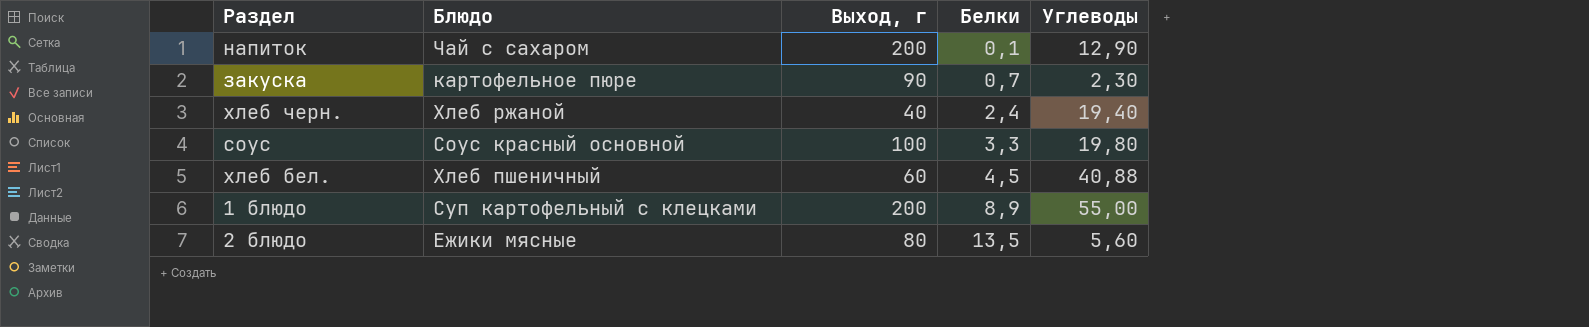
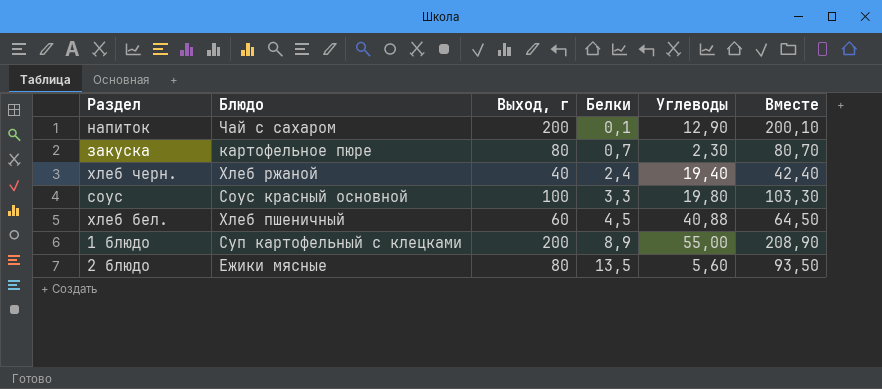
column Вместе | formula: none -> [Выход, г] + [Белки]
закуска | Выход, г: 90 -> 80

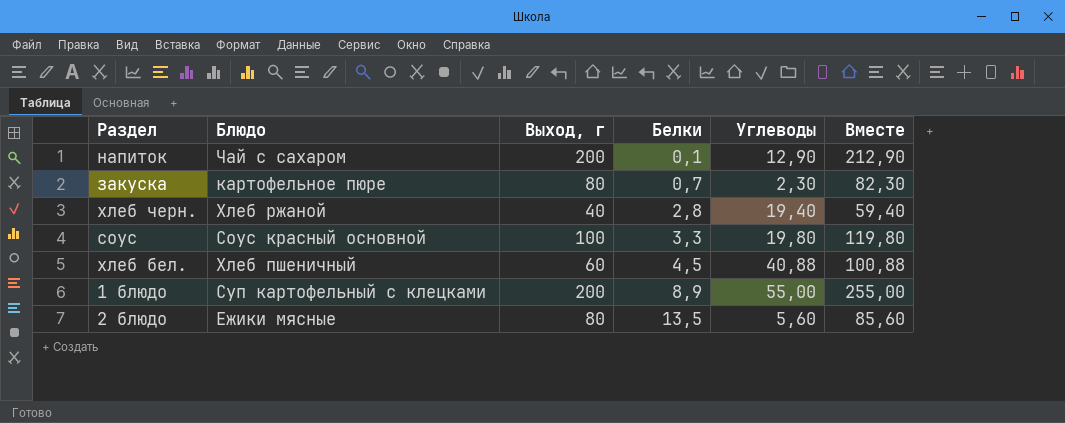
column Вместе | formula: [Выход, г] + [Белки] -> [Выход, г] + [Углеводы]
хлеб черн. | Белки: 2,4 -> 2,8

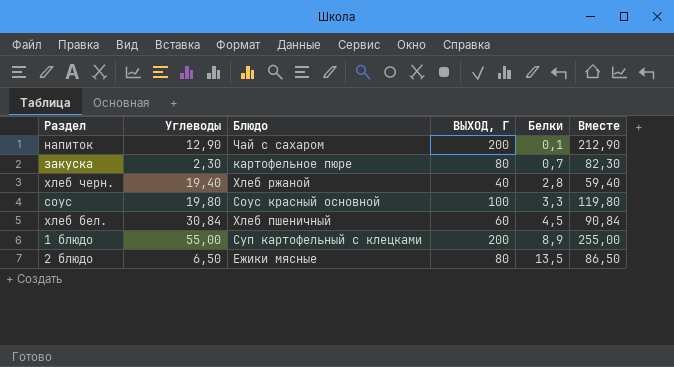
column Углеводы | position: 5 -> 2
column name: Выход, г -> ВЫХОД, Г
хлеб бел. | Углеводы: 40,88 -> 30,84
хлеб бел. | Вместе: 100,88 -> 90,84
2 блюдо | Углеводы: 5,60 -> 6,50
2 блюдо | Вместе: 85,60 -> 86,50

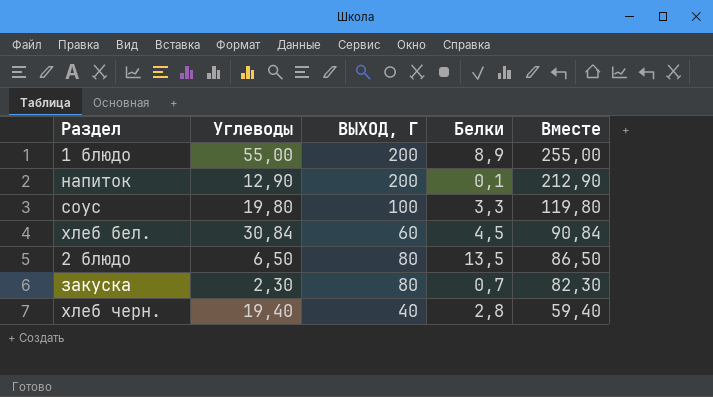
row order: Белки ascending -> Вместе descending
column Блюдо | position: 3 -> none

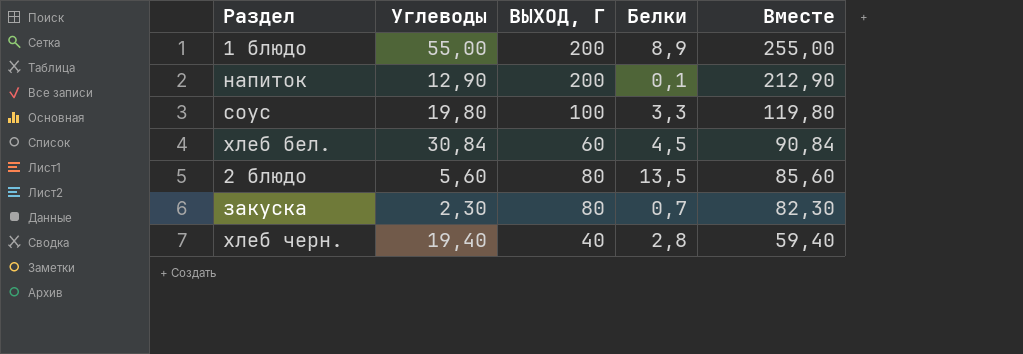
2 блюдо | Углеводы: 6,50 -> 5,60
2 блюдо | Вместе: 86,50 -> 85,60

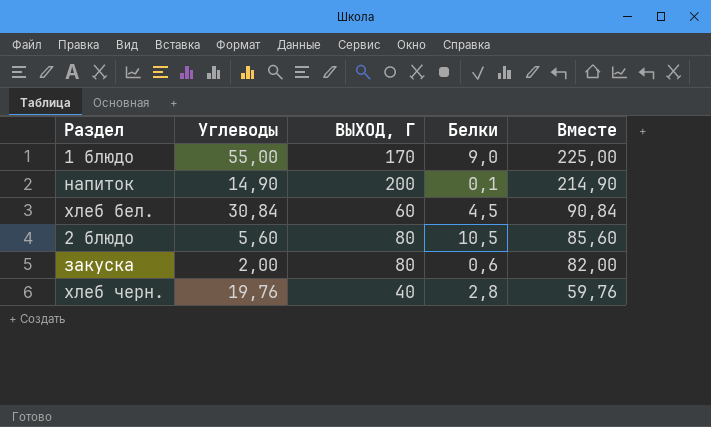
row соус: 19,80 | 100 | 3,3 | 119,80 -> none
1 блюдо | ВЫХОД, Г: 200 -> 170
1 блюдо | Белки: 8,9 -> 9,0
1 блюдо | Вместе: 255,00 -> 225,00
напиток | Углеводы: 12,90 -> 14,90
напиток | Вместе: 212,90 -> 214,90
2 блюдо | Белки: 13,5 -> 10,5
закуска | Углеводы: 2,30 -> 2,00
закуска | Белки: 0,7 -> 0,6
закуска | Вместе: 82,30 -> 82,00
хлеб черн. | Углеводы: 19,40 -> 19,76
хлеб черн. | Вместе: 59,40 -> 59,76

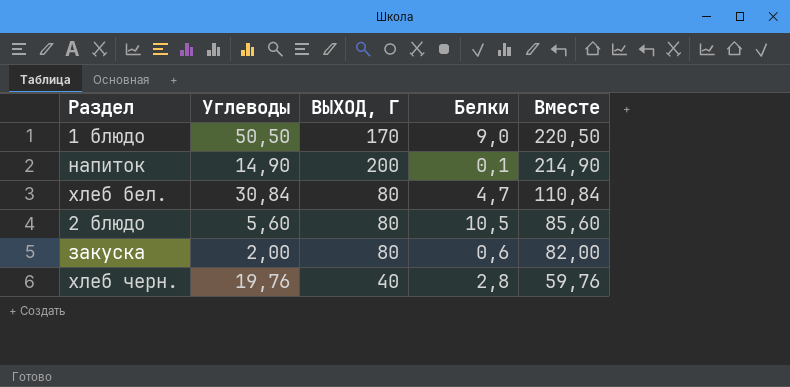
1 блюдо | Углеводы: 55,00 -> 50,50
1 блюдо | Вместе: 225,00 -> 220,50
хлеб бел. | ВЫХОД, Г: 60 -> 80
хлеб бел. | Белки: 4,5 -> 4,7
хлеб бел. | Вместе: 90,84 -> 110,84

